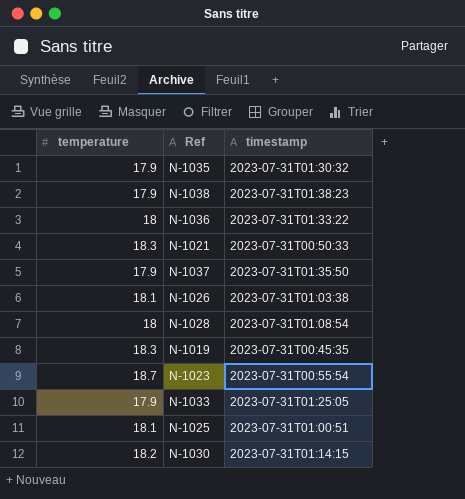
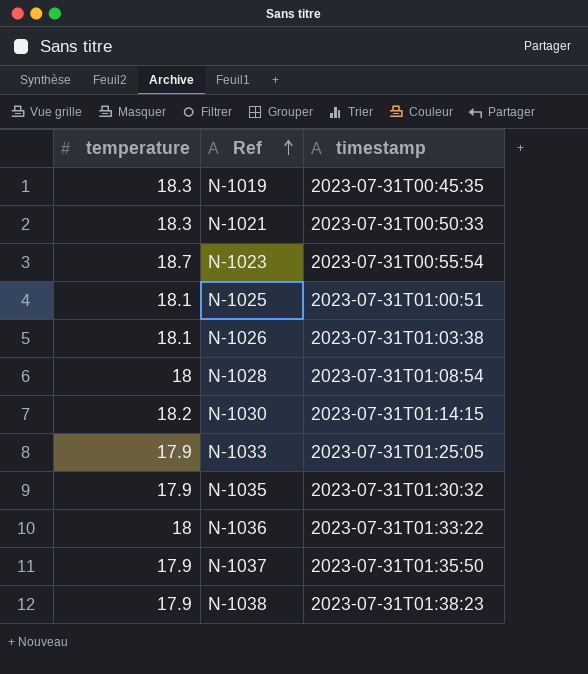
row order: none -> Ref ascending

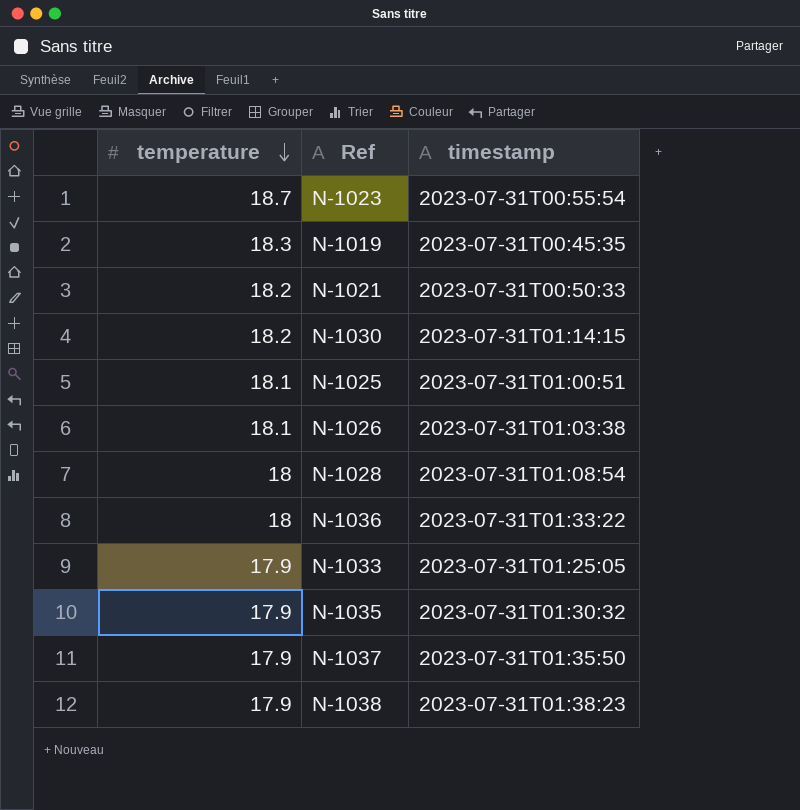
row order: Ref ascending -> temperature descending
N-1021 | temperature: 18.3 -> 18.2

